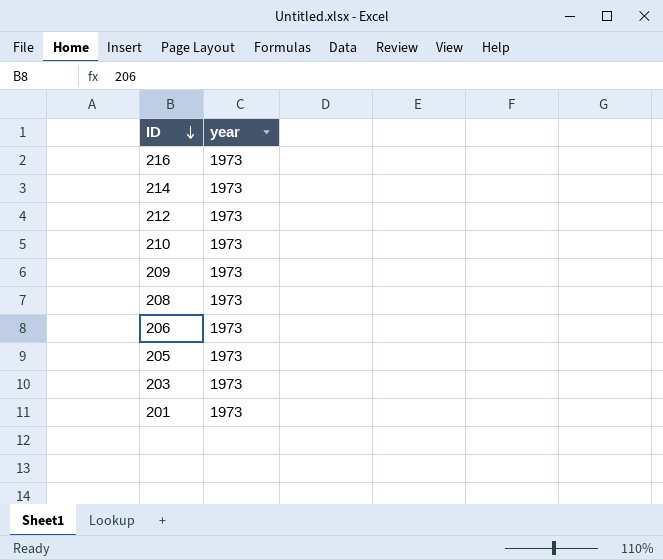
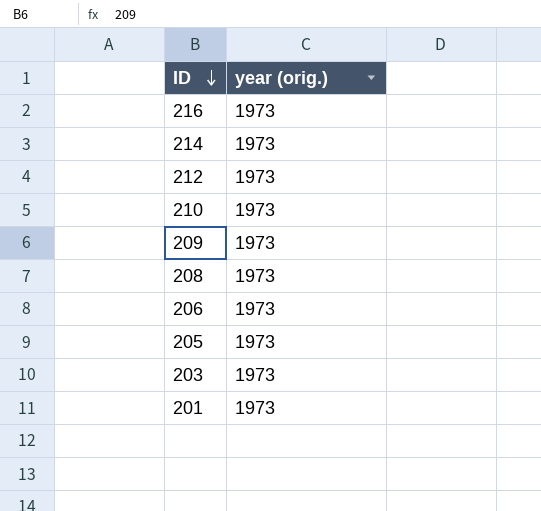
column name: year -> year (orig.)

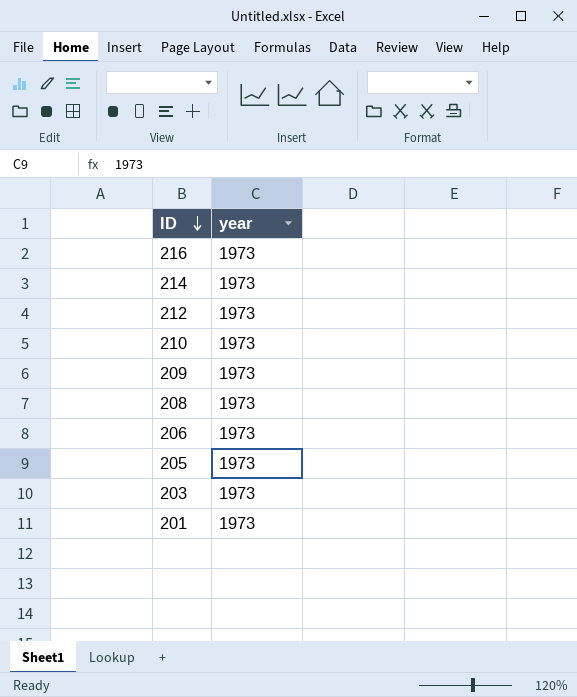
column name: year (orig.) -> year

